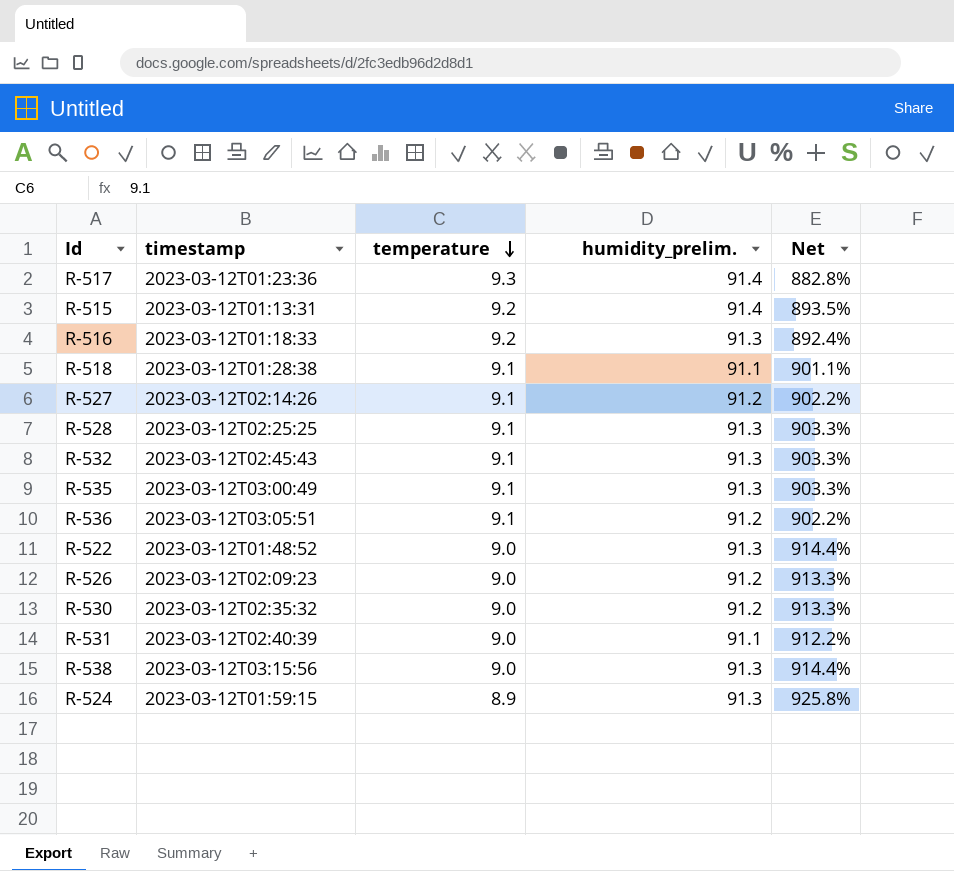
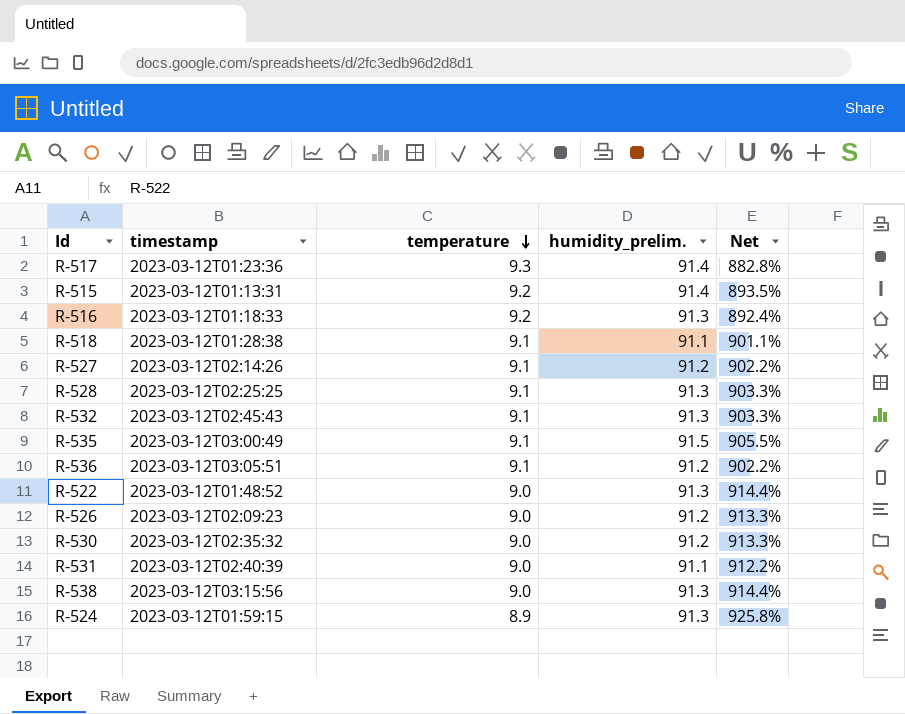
R-535 | humidity_prelim.: 91.3 -> 91.5
R-535 | Net: 903.3% -> 905.5%

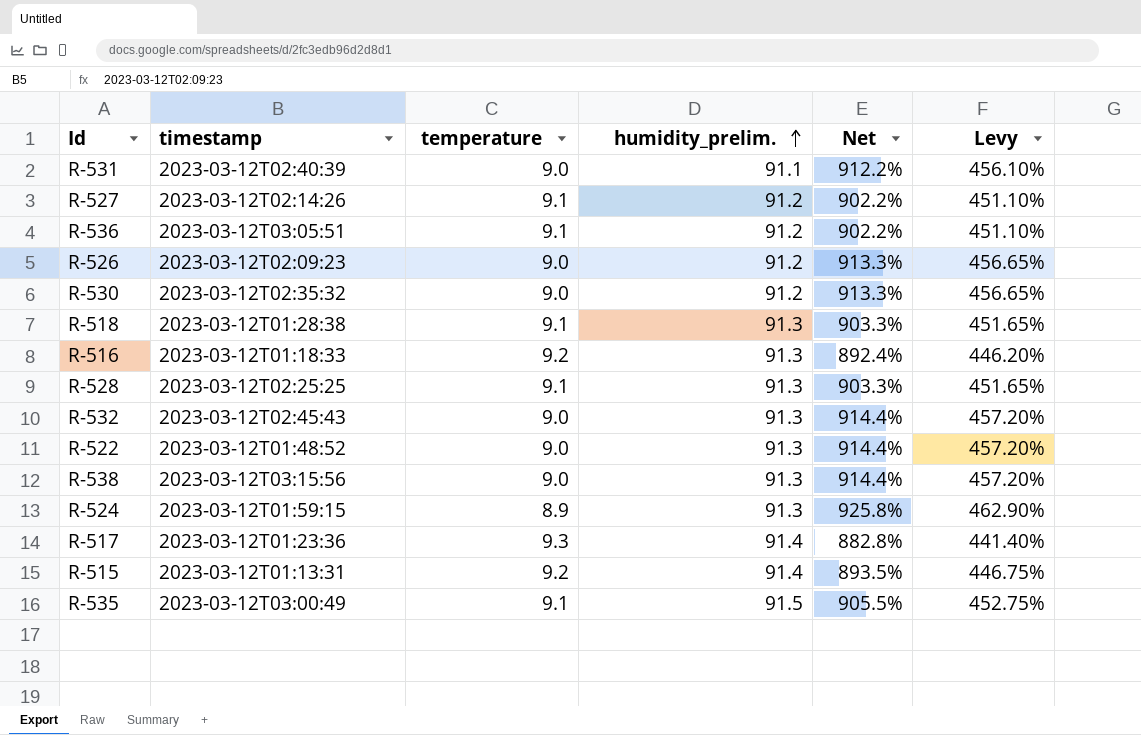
row order: temperature descending -> humidity_prelim. ascending
column Levy | formula: none -> [Net] * 0.5
R-518 | humidity_prelim.: 91.1 -> 91.3
R-518 | Net: 901.1% -> 903.3%
R-532 | temperature: 9.1 -> 9.0
R-532 | Net: 903.3% -> 914.4%

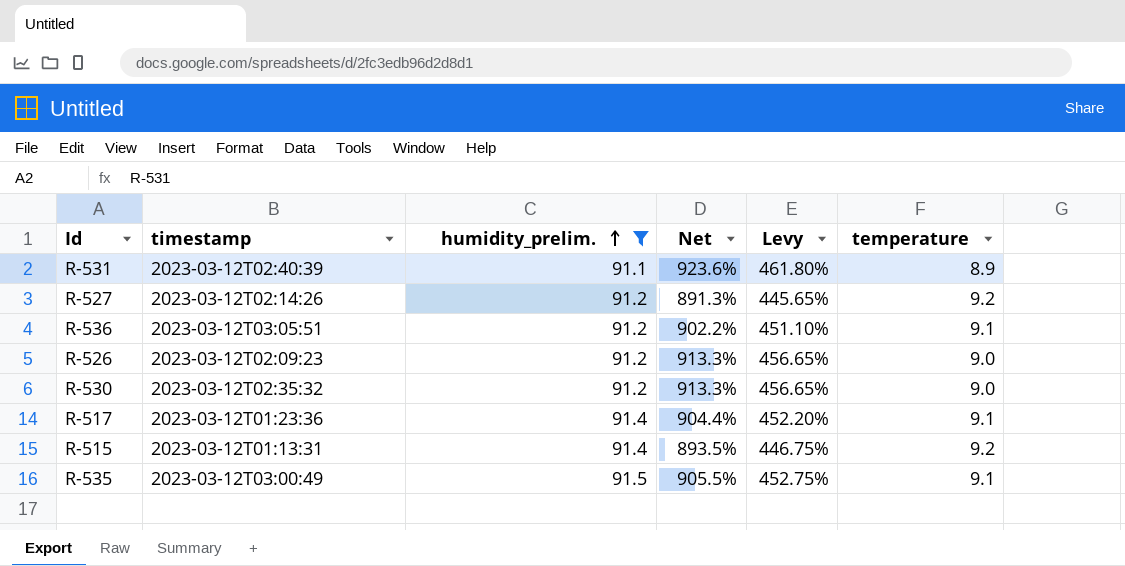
filter: none -> humidity_prelim. != 91.3
column temperature | position: 3 -> 6
R-531 | Net: 912.2% -> 923.6%
R-531 | Levy: 456.10% -> 461.80%
R-531 | temperature: 9.0 -> 8.9
R-527 | Net: 902.2% -> 891.3%
R-527 | Levy: 451.10% -> 445.65%
R-527 | temperature: 9.1 -> 9.2
R-517 | Net: 882.8% -> 904.4%
R-517 | Levy: 441.40% -> 452.20%
R-517 | temperature: 9.3 -> 9.1

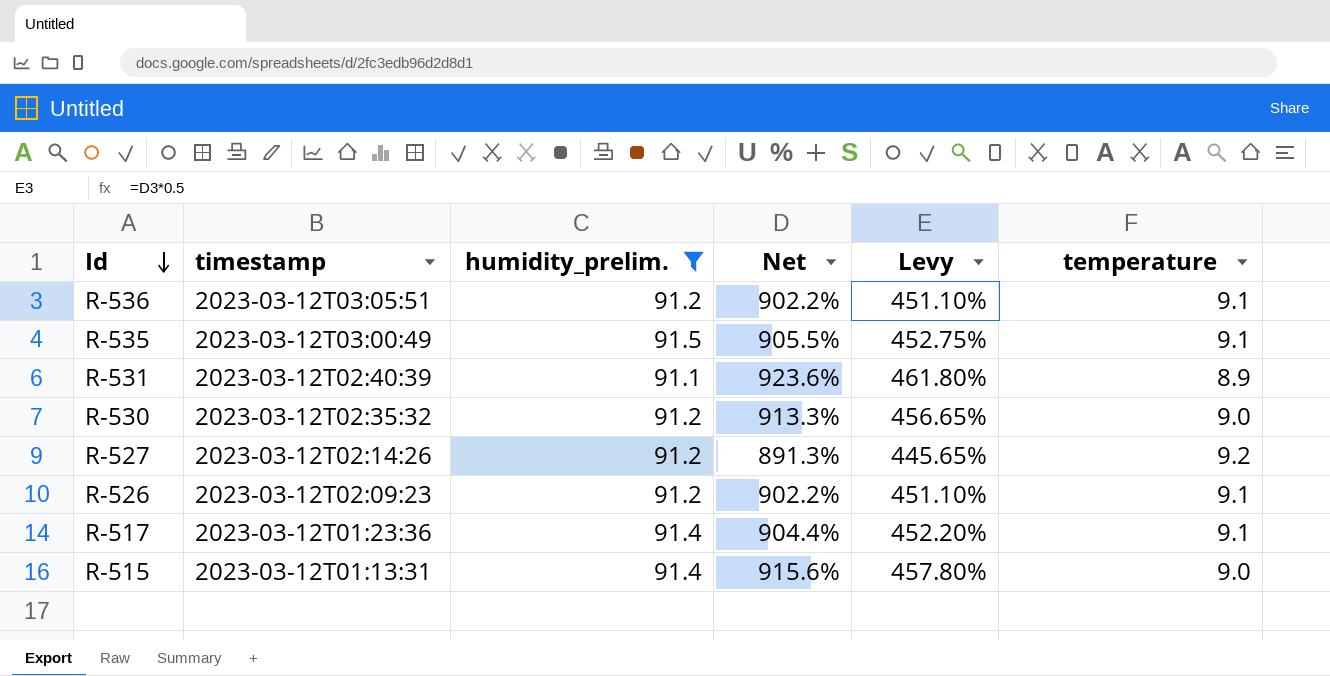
row order: humidity_prelim. ascending -> Id descending
R-526 | Net: 913.3% -> 902.2%
R-526 | Levy: 456.65% -> 451.10%
R-526 | temperature: 9.0 -> 9.1
R-515 | Net: 893.5% -> 915.6%
R-515 | Levy: 446.75% -> 457.80%
R-515 | temperature: 9.2 -> 9.0

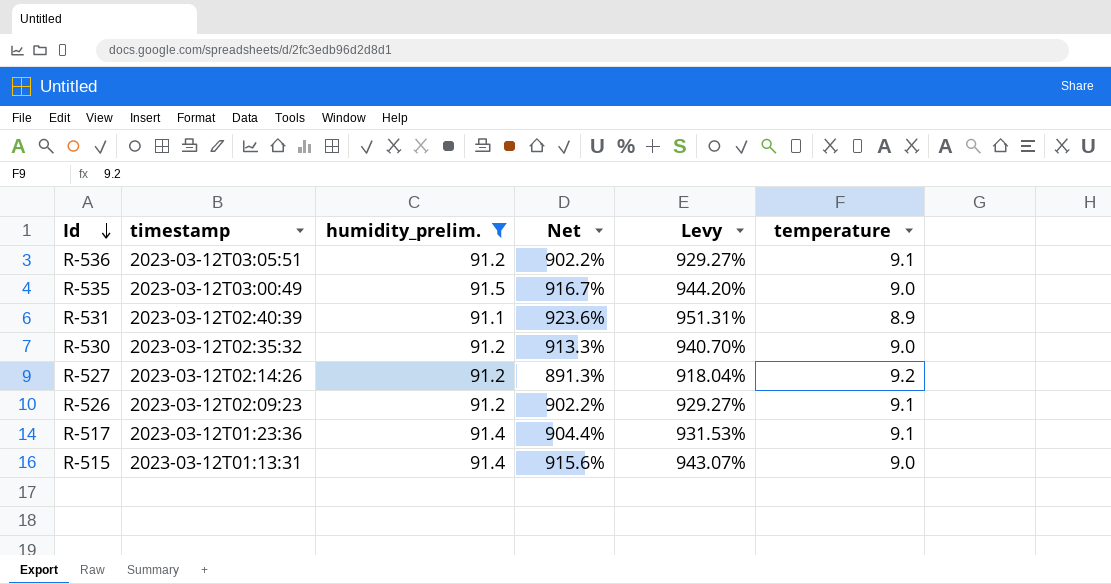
column Levy | formula: [Net] * 0.5 -> [Net] * 1.03
R-535 | Net: 905.5% -> 916.7%
R-535 | temperature: 9.1 -> 9.0

